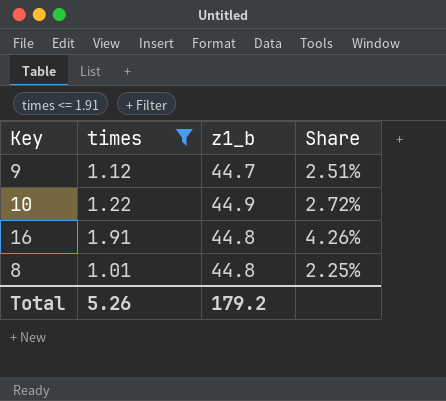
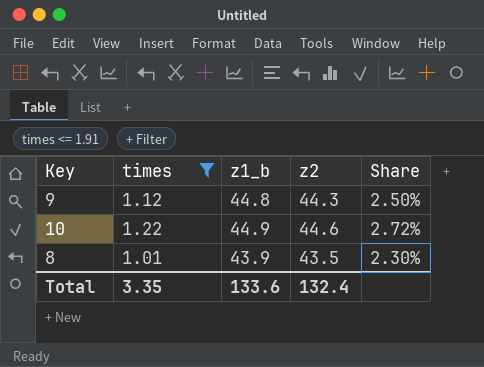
column z2 | position: none -> 4
row 16: 1.91 | 44.8 | 4.26% -> none
9 | z1_b: 44.7 -> 44.8
9 | Share: 2.51% -> 2.50%
8 | z1_b: 44.8 -> 43.9
8 | Share: 2.25% -> 2.30%
Total | times: 5.26 -> 3.35
Total | z1_b: 179.2 -> 133.6

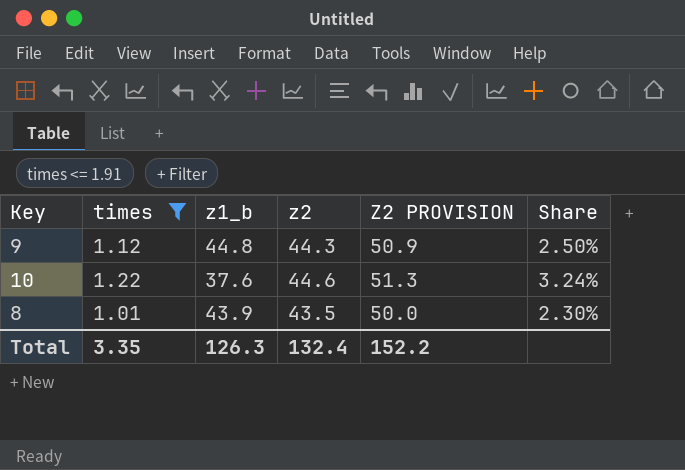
column Z2 PROVISION | formula: none -> [z2] * 1.15
10 | z1_b: 44.9 -> 37.6
10 | Share: 2.72% -> 3.24%
Total | z1_b: 133.6 -> 126.3

